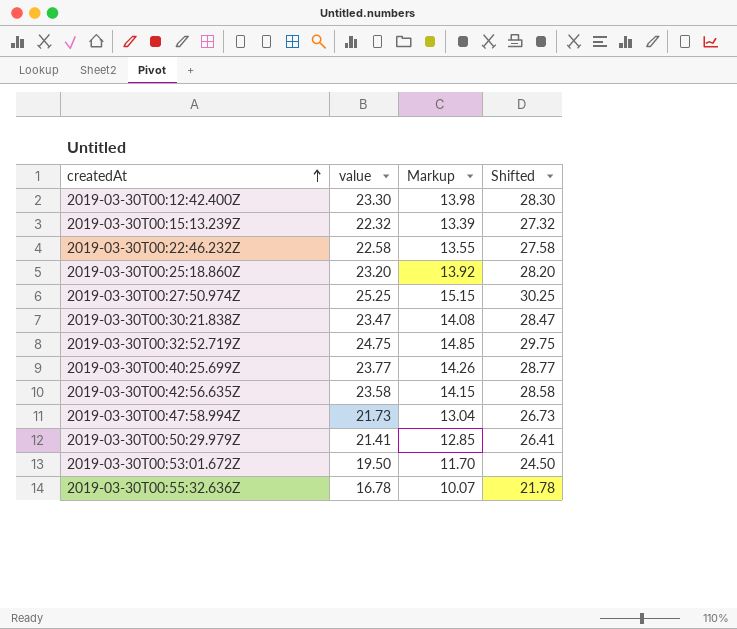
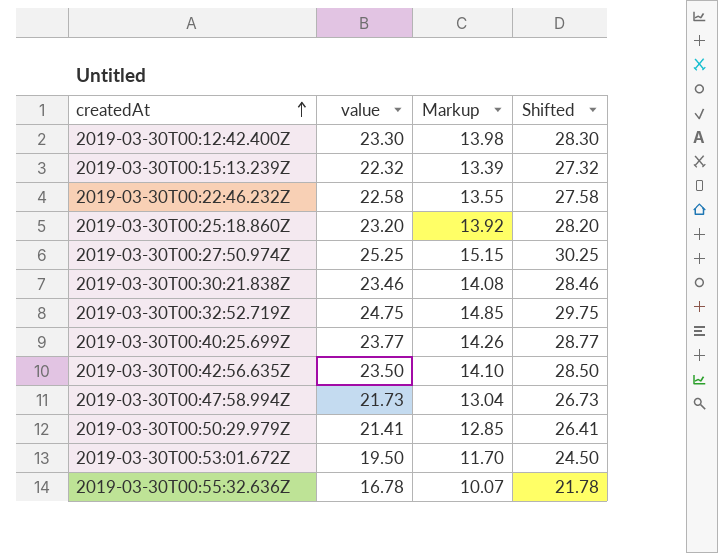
2019-03-30T00:30:21.838Z | value: 23.47 -> 23.46
2019-03-30T00:30:21.838Z | Shifted: 28.47 -> 28.46
2019-03-30T00:42:56.635Z | value: 23.58 -> 23.50
2019-03-30T00:42:56.635Z | Markup: 14.15 -> 14.10
2019-03-30T00:42:56.635Z | Shifted: 28.58 -> 28.50

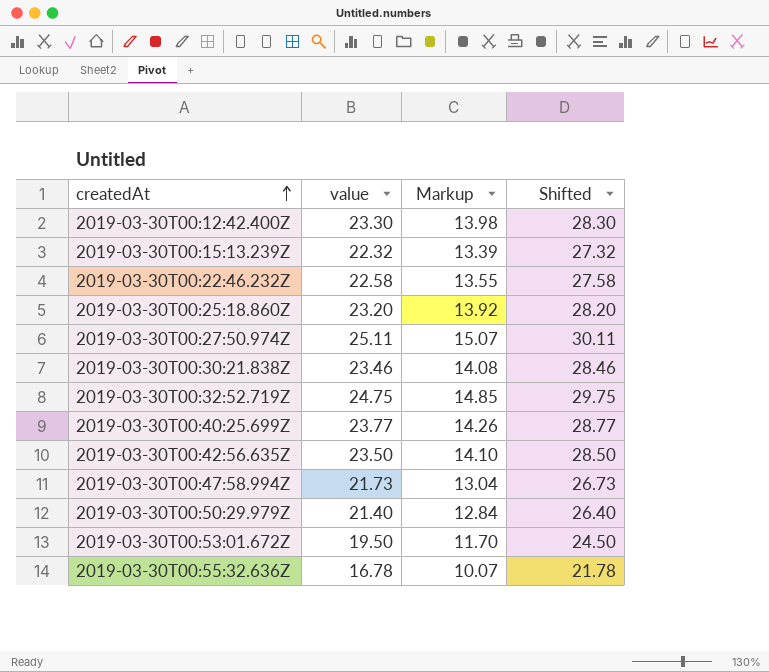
2019-03-30T00:27:50.974Z | value: 25.25 -> 25.11
2019-03-30T00:27:50.974Z | Markup: 15.15 -> 15.07
2019-03-30T00:27:50.974Z | Shifted: 30.25 -> 30.11
2019-03-30T00:50:29.979Z | value: 21.41 -> 21.40
2019-03-30T00:50:29.979Z | Markup: 12.85 -> 12.84
2019-03-30T00:50:29.979Z | Shifted: 26.41 -> 26.40

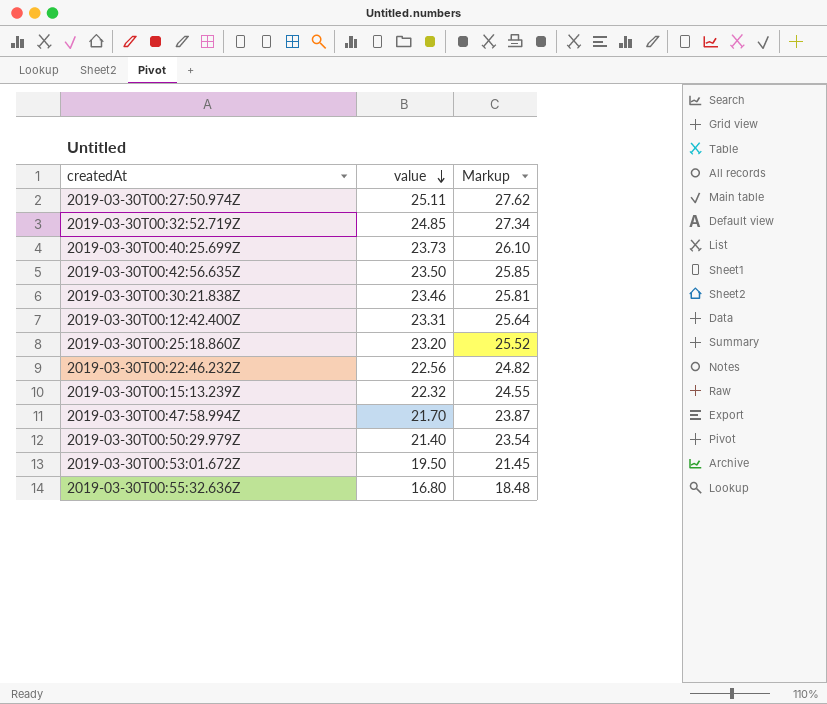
row order: createdAt ascending -> value descending
column Shifted | formula: [value] + 5 -> none
column Markup | formula: [value] * 0.6 -> [value] * 1.1
2019-03-30T00:32:52.719Z | value: 24.75 -> 24.85
2019-03-30T00:40:25.699Z | value: 23.77 -> 23.73
2019-03-30T00:12:42.400Z | value: 23.30 -> 23.31
2019-03-30T00:22:46.232Z | value: 22.58 -> 22.56
2019-03-30T00:47:58.994Z | value: 21.73 -> 21.70
2019-03-30T00:55:32.636Z | value: 16.78 -> 16.80

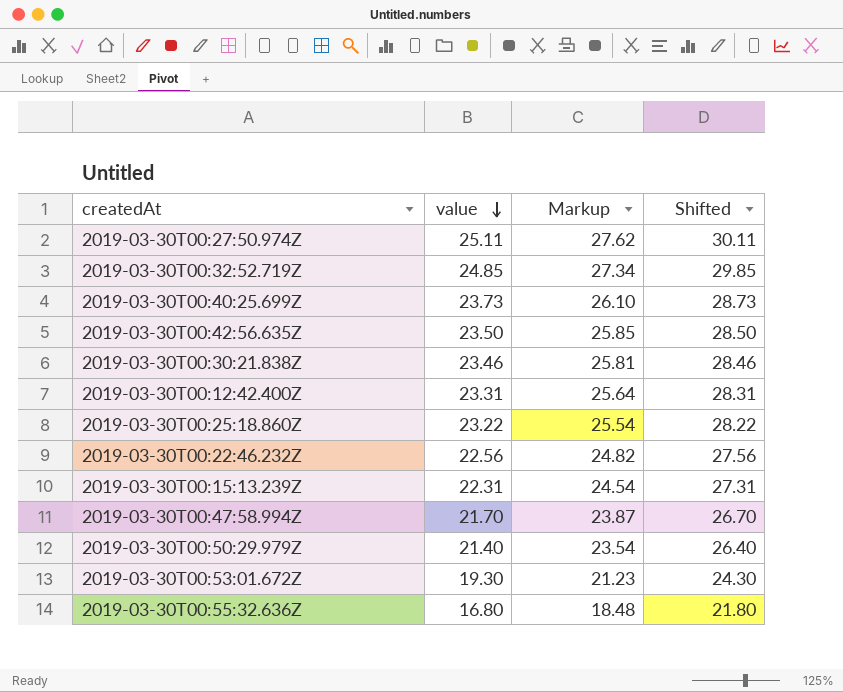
column Shifted | formula: none -> [value] + 5
2019-03-30T00:25:18.860Z | value: 23.20 -> 23.22
2019-03-30T00:25:18.860Z | Markup: 25.52 -> 25.54
2019-03-30T00:15:13.239Z | value: 22.32 -> 22.31
2019-03-30T00:15:13.239Z | Markup: 24.55 -> 24.54
2019-03-30T00:53:01.672Z | value: 19.50 -> 19.30
2019-03-30T00:53:01.672Z | Markup: 21.45 -> 21.23

